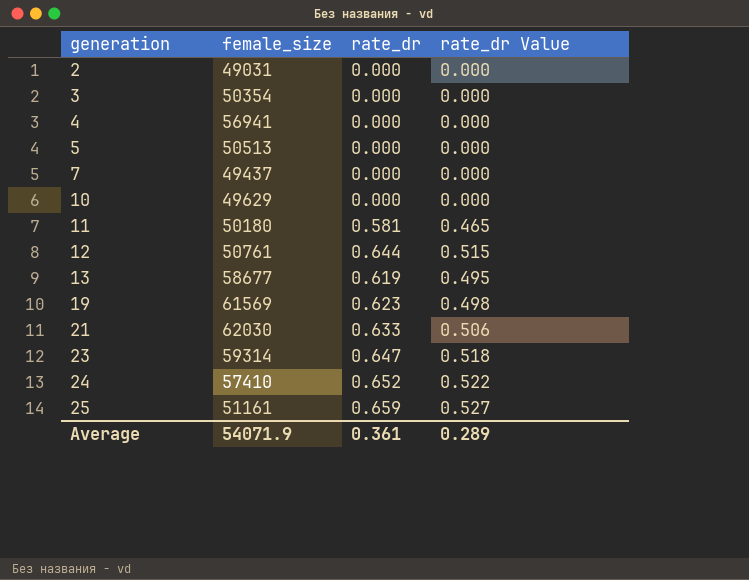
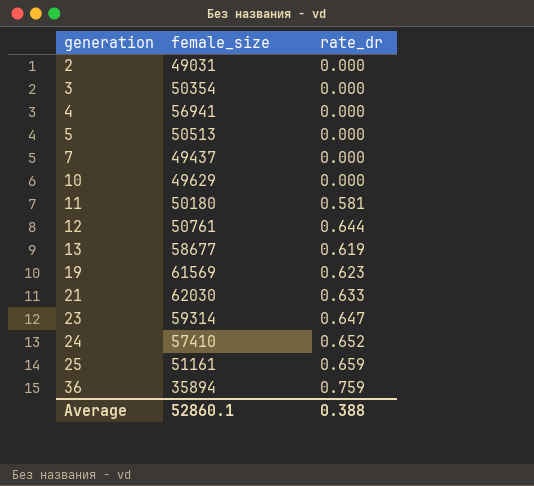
column rate_dr Value | formula: [rate_dr] * 0.8 -> none
row 36: none -> 35894 | 0.759
Average | female_size: 54071.9 -> 52860.1
Average | rate_dr: 0.361 -> 0.388

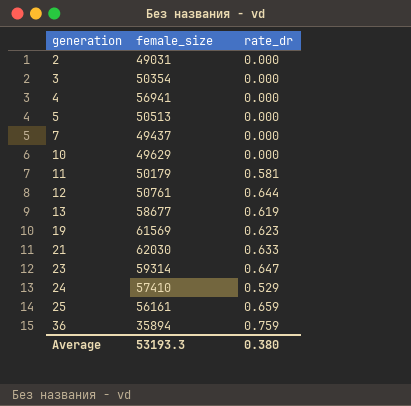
11 | female_size: 50180 -> 50179
24 | rate_dr: 0.652 -> 0.529
25 | female_size: 51161 -> 56161
Average | female_size: 52860.1 -> 53193.3
Average | rate_dr: 0.388 -> 0.380

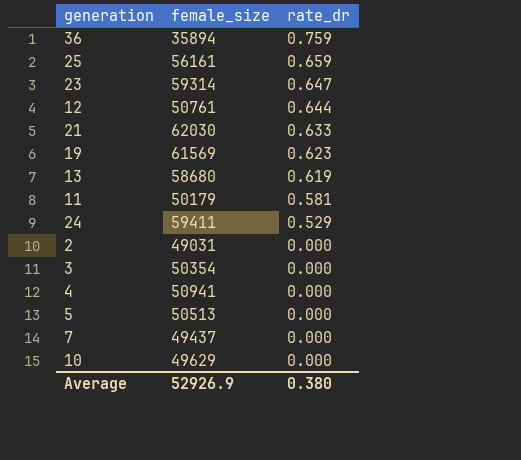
row order: generation ascending -> rate_dr descending
13 | female_size: 58677 -> 58680
24 | female_size: 57410 -> 59411
4 | female_size: 56941 -> 50941
Average | female_size: 53193.3 -> 52926.9

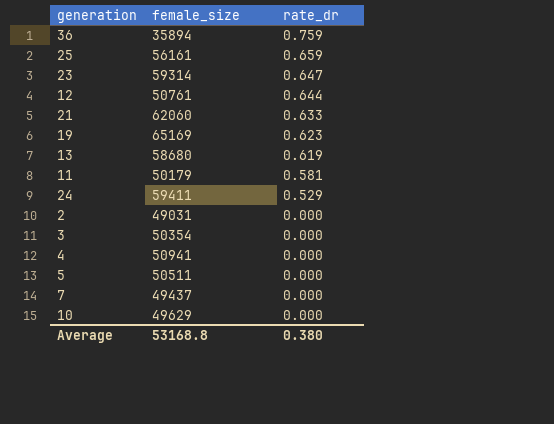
21 | female_size: 62030 -> 62060
19 | female_size: 61569 -> 65169
5 | female_size: 50513 -> 50511
Average | female_size: 52926.9 -> 53168.8

